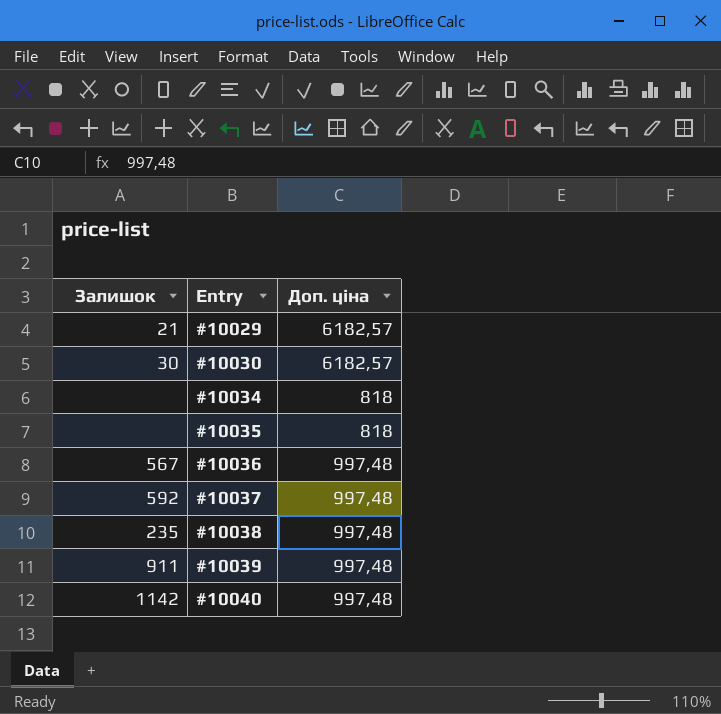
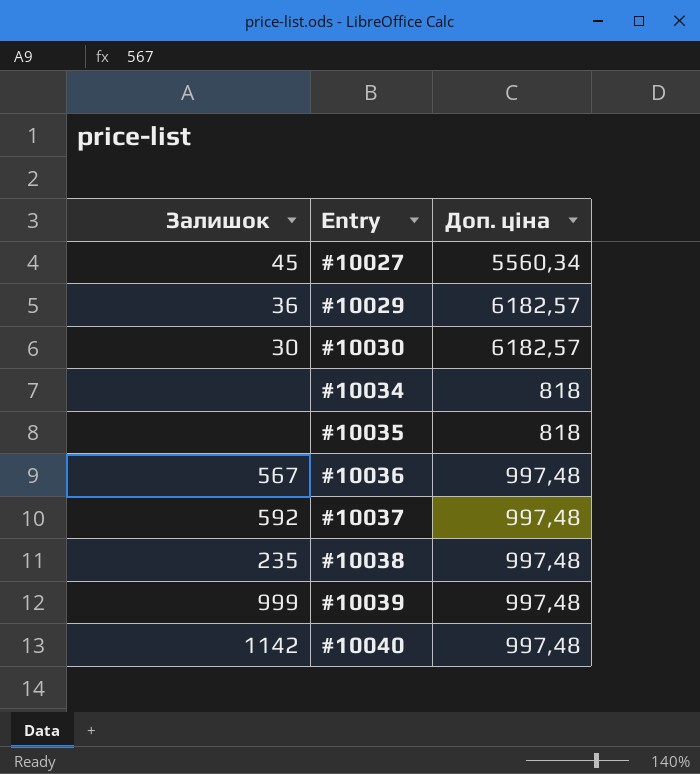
row #10027: none -> 45 | 5560,34
#10029 | Залишок: 21 -> 36
#10039 | Залишок: 911 -> 999

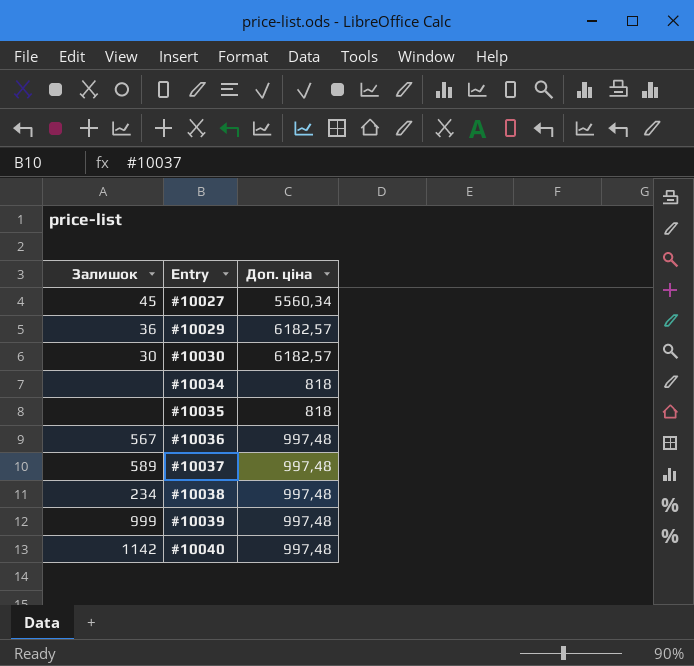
#10037 | Залишок: 592 -> 589
#10038 | Залишок: 235 -> 234

